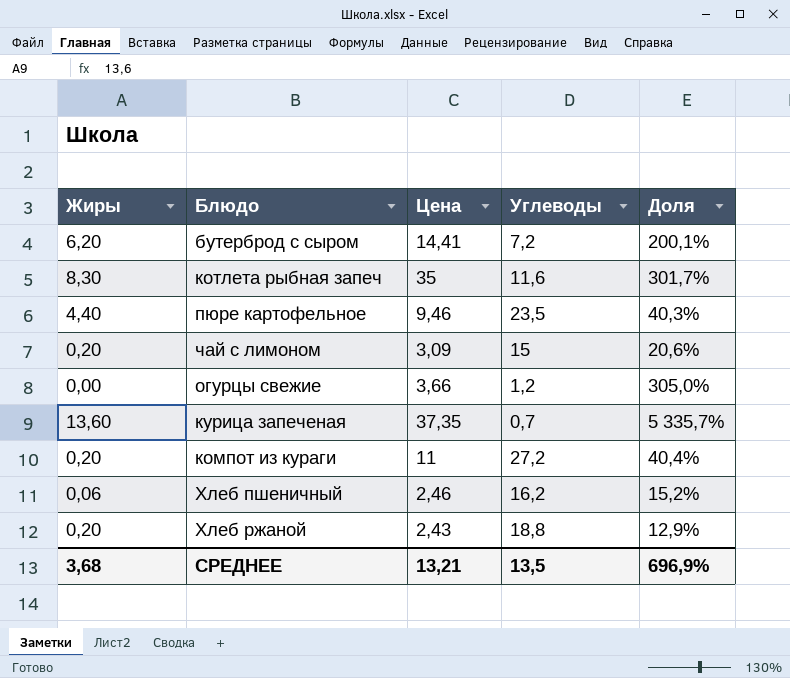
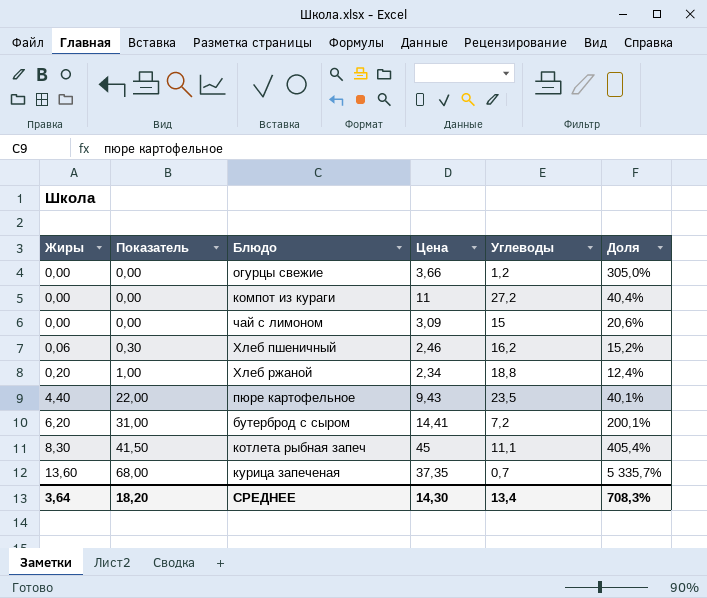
row order: none -> Жиры ascending
column Показатель | formula: none -> [Жиры] * 5
компот из кураги | Жиры: 0,20 -> 0,00
чай с лимоном | Жиры: 0,20 -> 0,00
Хлеб ржаной | Цена: 2,43 -> 2,34
Хлеб ржаной | Доля: 12,9% -> 12,4%
пюре картофельное | Цена: 9,46 -> 9,43
пюре картофельное | Доля: 40,3% -> 40,1%
котлета рыбная запеч | Цена: 35 -> 45
котлета рыбная запеч | Углеводы: 11,6 -> 11,1
котлета рыбная запеч | Доля: 301,7% -> 405,4%
СРЕДНЕЕ | Жиры: 3,68 -> 3,64
СРЕДНЕЕ | Цена: 13,21 -> 14,30
СРЕДНЕЕ | Углеводы: 13,5 -> 13,4
СРЕДНЕЕ | Доля: 696,9% -> 708,3%

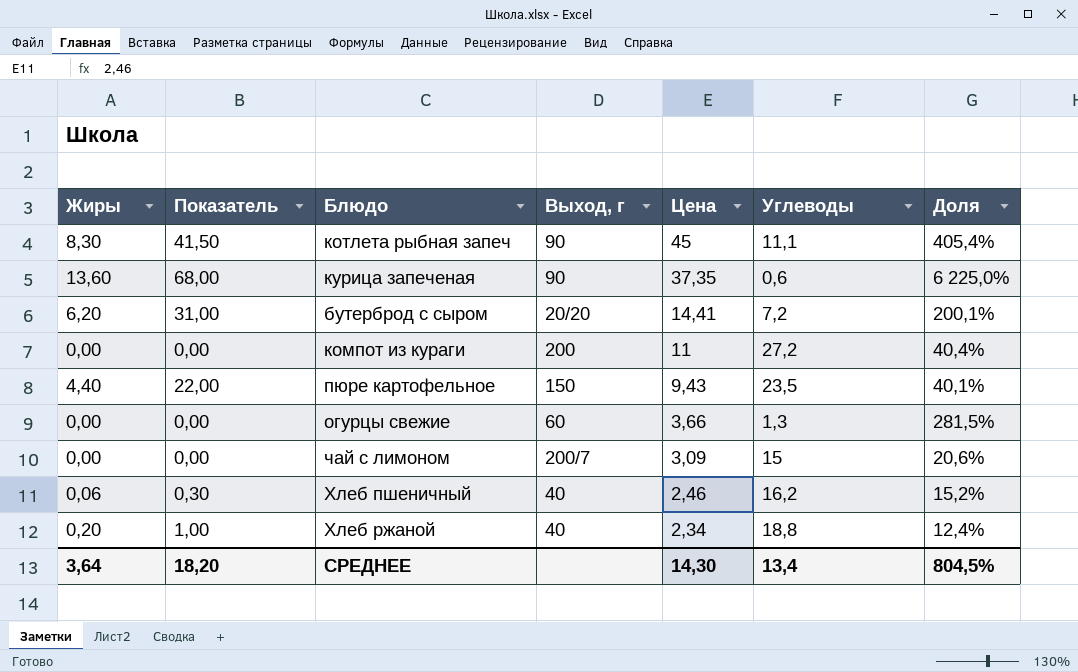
row order: Жиры ascending -> Цена descending
column Выход, г | position: none -> 4
курица запеченая | Углеводы: 0,7 -> 0,6
курица запеченая | Доля: 5 335,7% -> 6 225,0%
огурцы свежие | Углеводы: 1,2 -> 1,3
огурцы свежие | Доля: 305,0% -> 281,5%
СРЕДНЕЕ | Доля: 708,3% -> 804,5%

